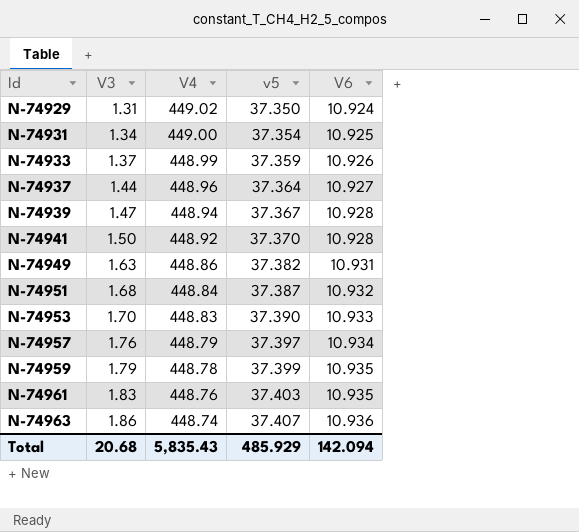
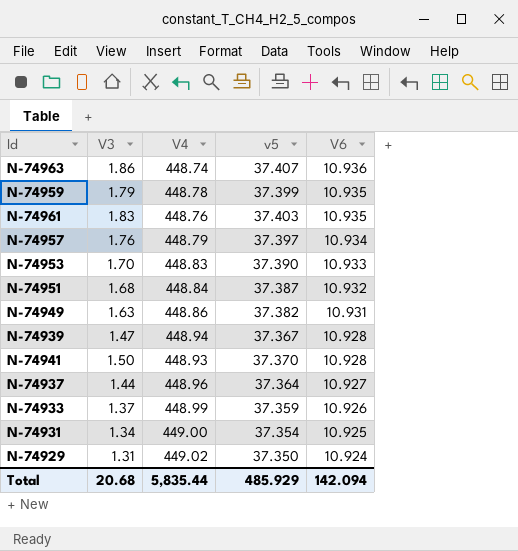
row order: Id ascending -> V6 descending
N-74941 | V4: 448.92 -> 448.93
Total | V4: 5,835.43 -> 5,835.44

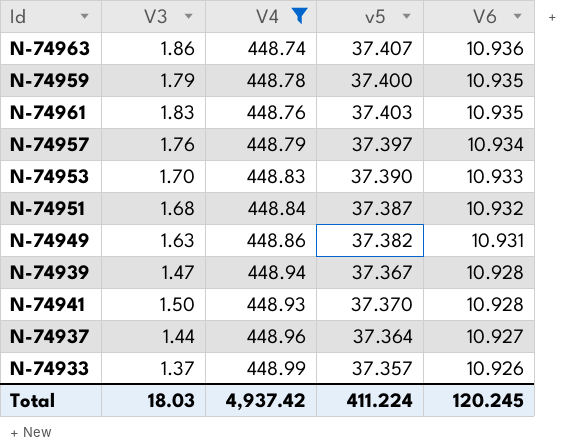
filter: none -> V4 <= 448.99
N-74959 | v5: 37.399 -> 37.400
N-74933 | v5: 37.359 -> 37.357
Total | V3: 20.68 -> 18.03
Total | V4: 5,835.44 -> 4,937.42
Total | v5: 485.929 -> 411.224
Total | V6: 142.094 -> 120.245

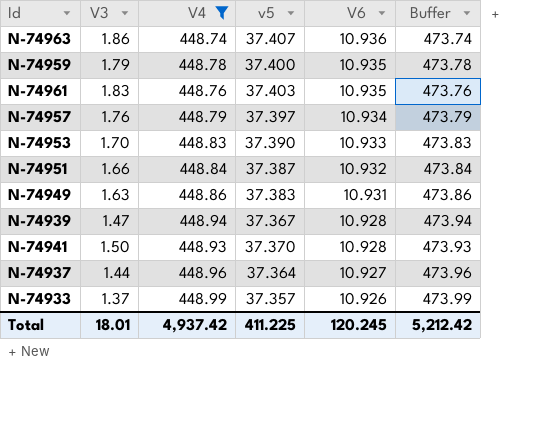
column Buffer | formula: none -> [V4] + 25
N-74951 | V3: 1.68 -> 1.66
N-74949 | v5: 37.382 -> 37.383
Total | V3: 18.03 -> 18.01
Total | v5: 411.224 -> 411.225

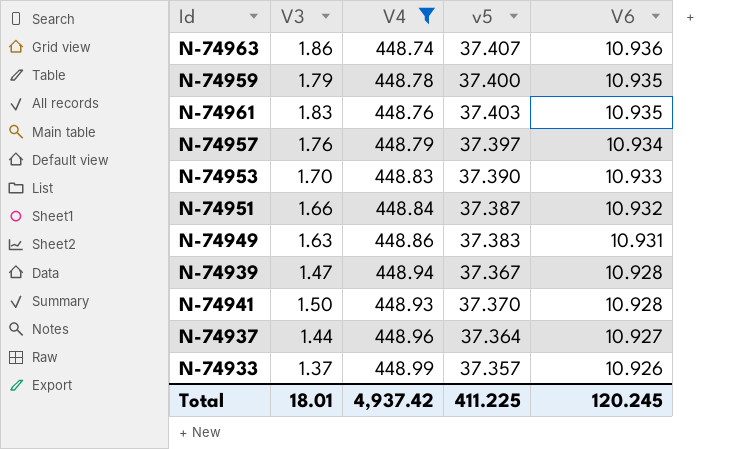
column Buffer | formula: [V4] + 25 -> none

